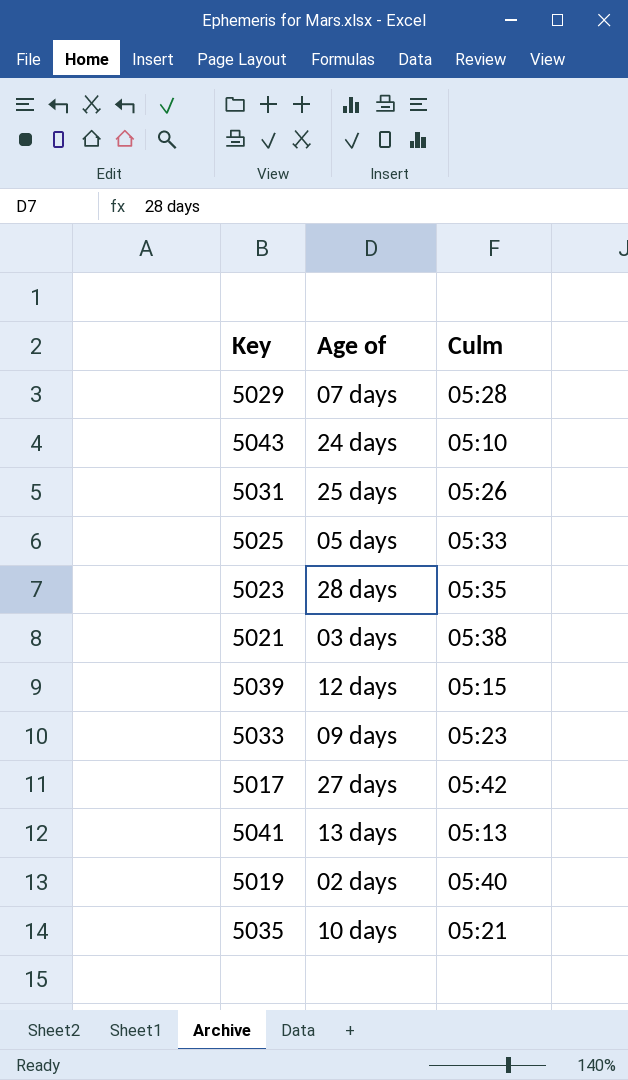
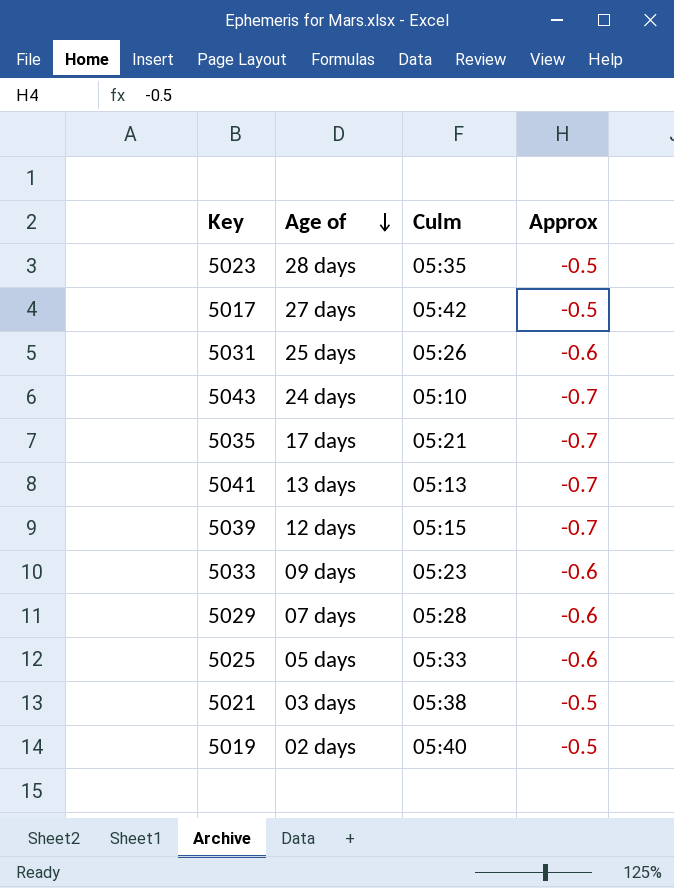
row order: none -> Age of descending
column Approx | position: none -> 4
5035 | Age of: 10 days -> 17 days

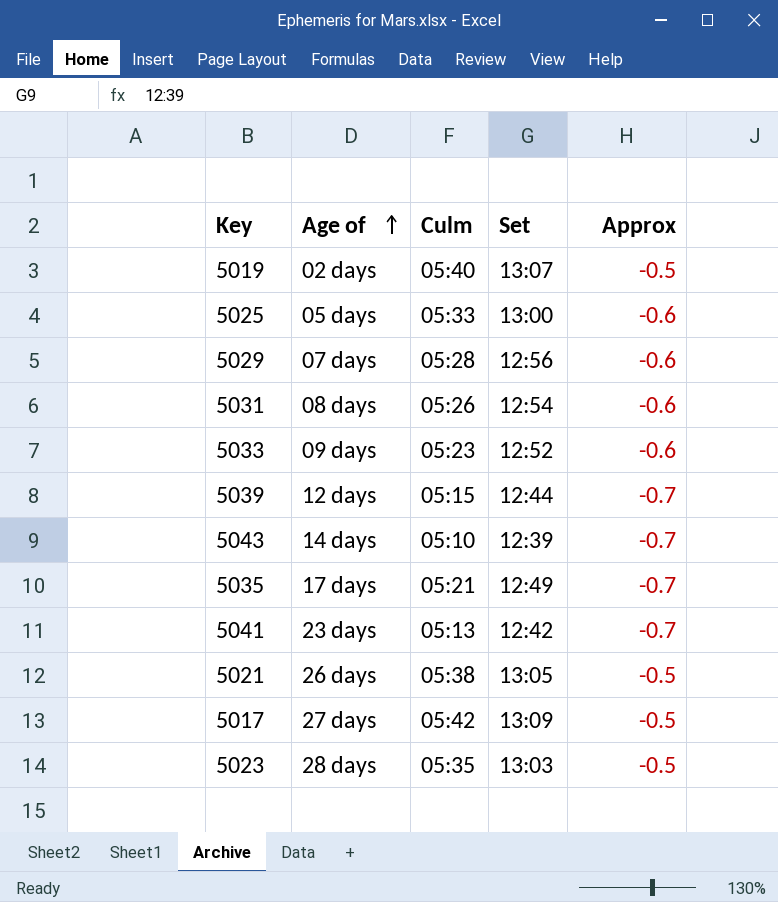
row order: Age of descending -> Age of ascending
column Set | position: none -> 4
5031 | Age of: 25 days -> 08 days
5043 | Age of: 24 days -> 14 days
5041 | Age of: 13 days -> 23 days
5021 | Age of: 03 days -> 26 days

